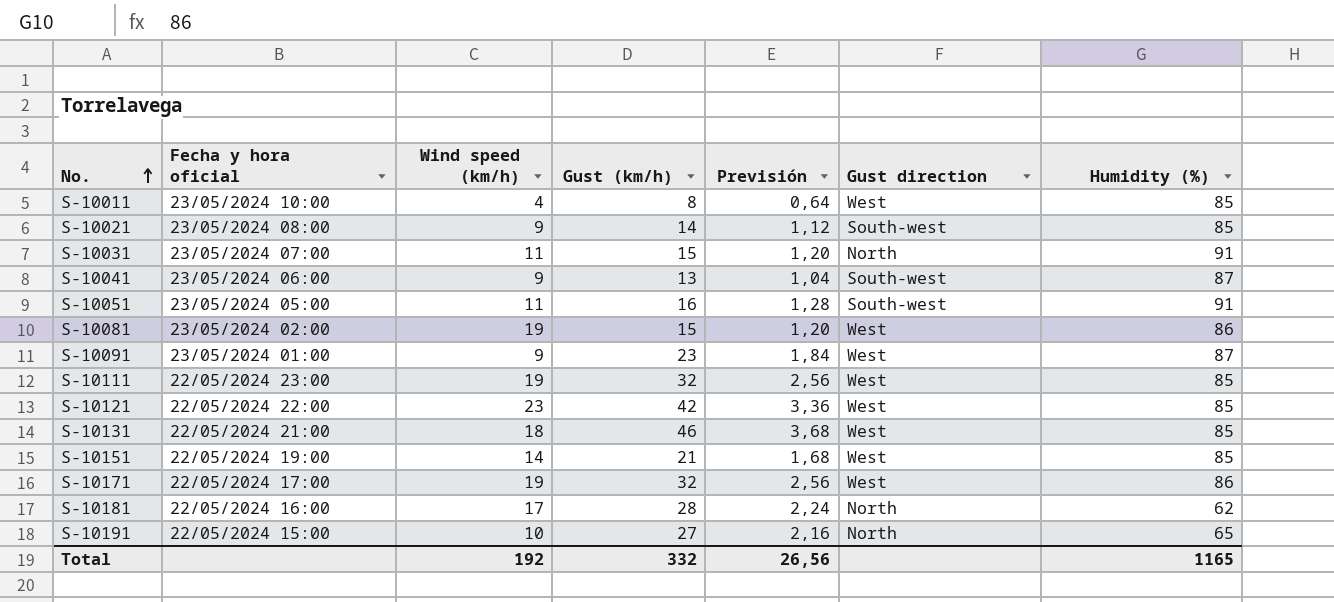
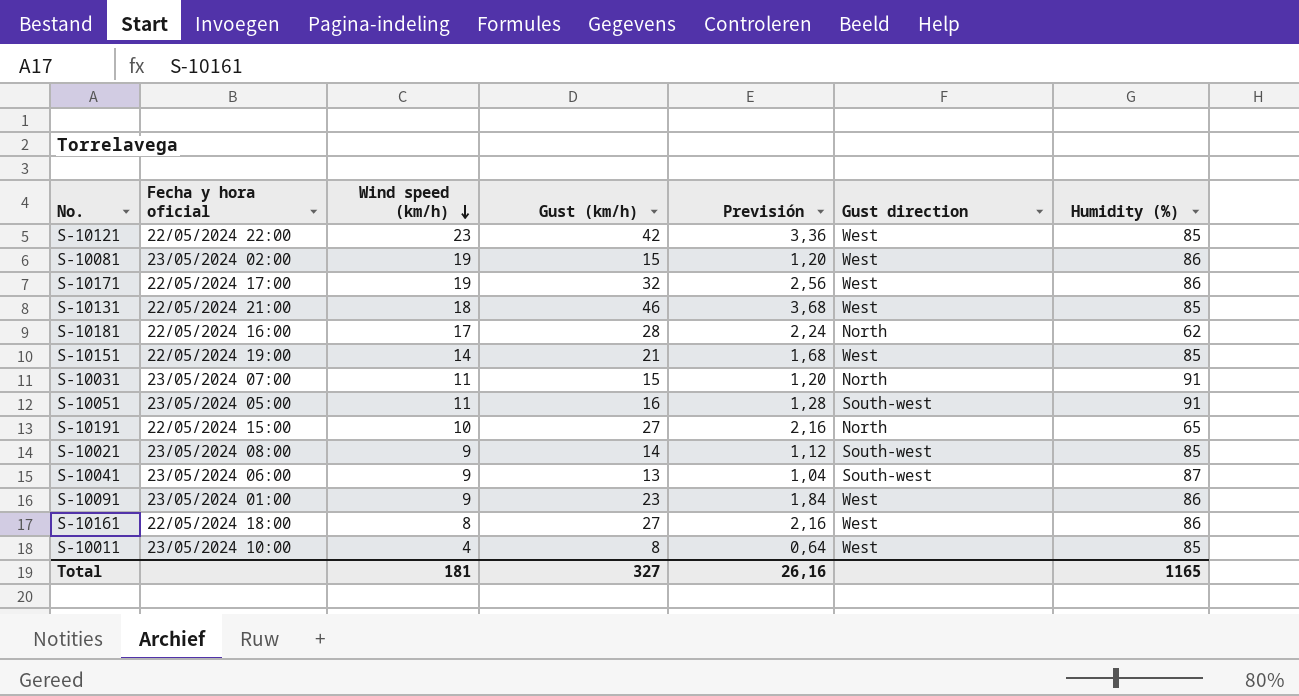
row order: No. ascending -> Wind speed (km/h) descending
row S-10111: 22/05/2024 23:00 | 19 | 32 | 2,56 | West | 85 -> none
S-10091 | Humidity (%): 87 -> 86
row S-10161: none -> 22/05/2024 18:00 | 8 | 27 | 2,16 | West | 86
Total | Wind speed (km/h): 192 -> 181
Total | Gust (km/h): 332 -> 327
Total | Previsión: 26,56 -> 26,16

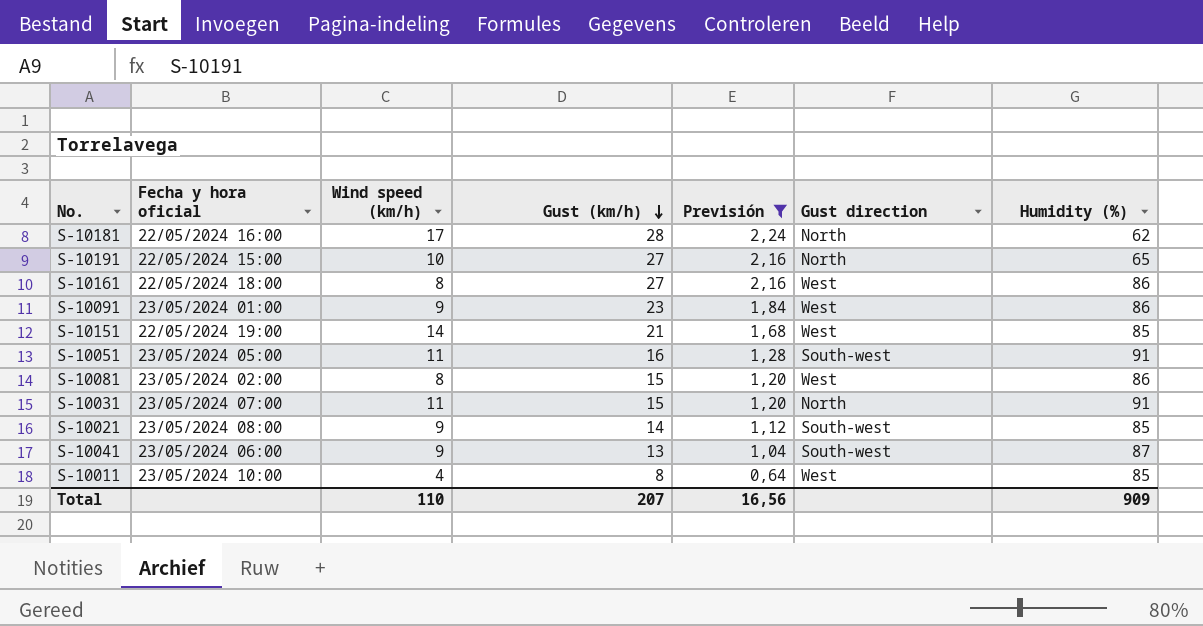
filter: none -> Previsión <= 2,24
row order: Wind speed (km/h) descending -> Gust (km/h) descending
S-10081 | Wind speed (km/h): 19 -> 8
Total | Wind speed (km/h): 181 -> 110
Total | Gust (km/h): 327 -> 207
Total | Previsión: 26,16 -> 16,56
Total | Humidity (%): 1165 -> 909

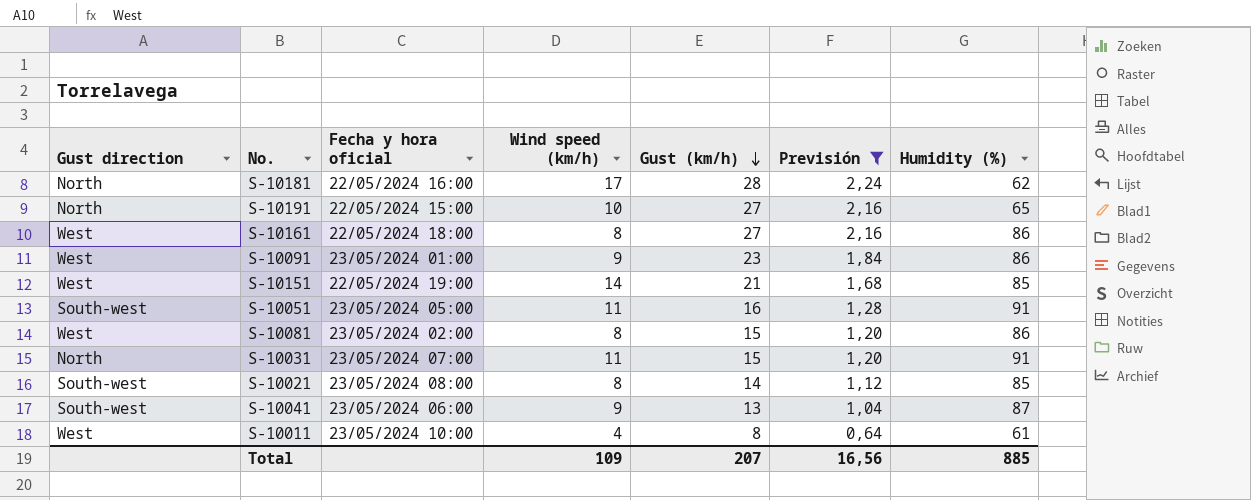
column Gust direction | position: 6 -> 1
S-10021 | Wind speed (km/h): 9 -> 8
S-10011 | Humidity (%): 85 -> 61
Total | Wind speed (km/h): 110 -> 109
Total | Humidity (%): 909 -> 885

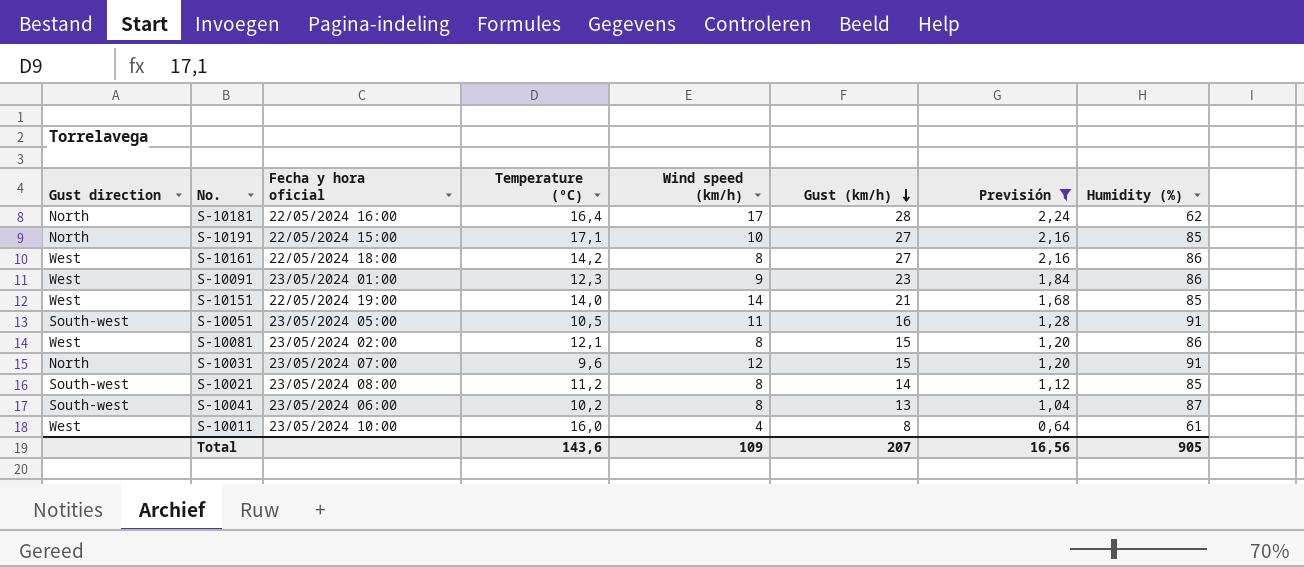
column Temperature (ºC) | position: none -> 4
S-10191 | Humidity (%): 65 -> 85
S-10031 | Wind speed (km/h): 11 -> 12
S-10041 | Wind speed (km/h): 9 -> 8
Total | Humidity (%): 885 -> 905

